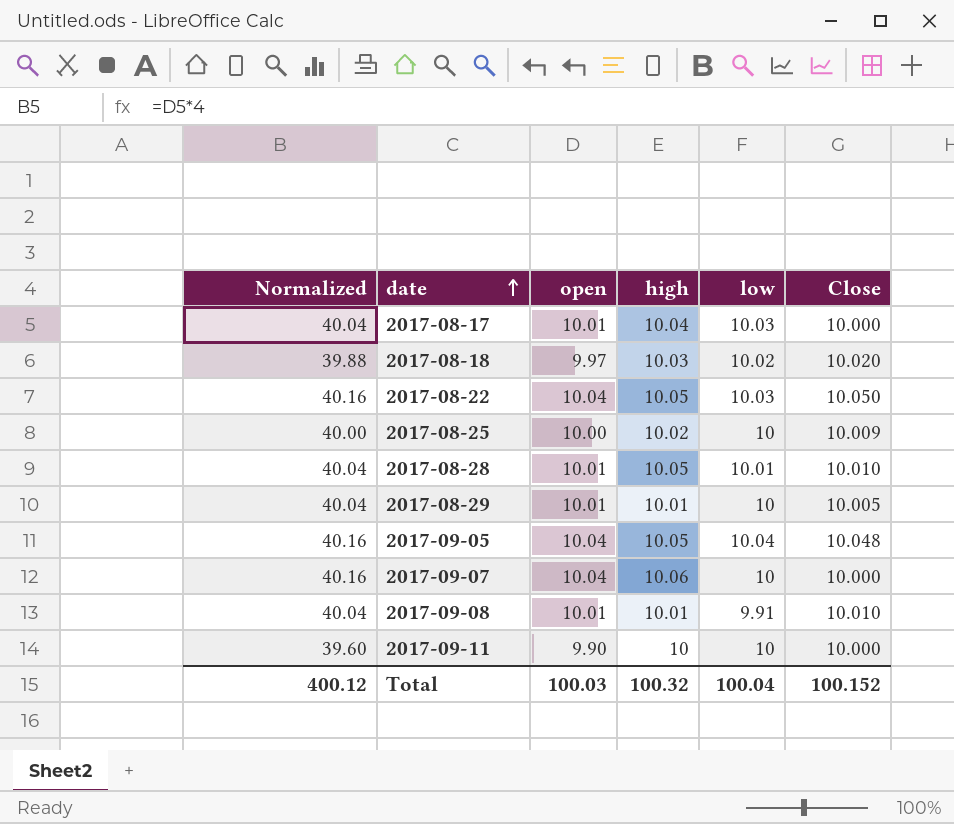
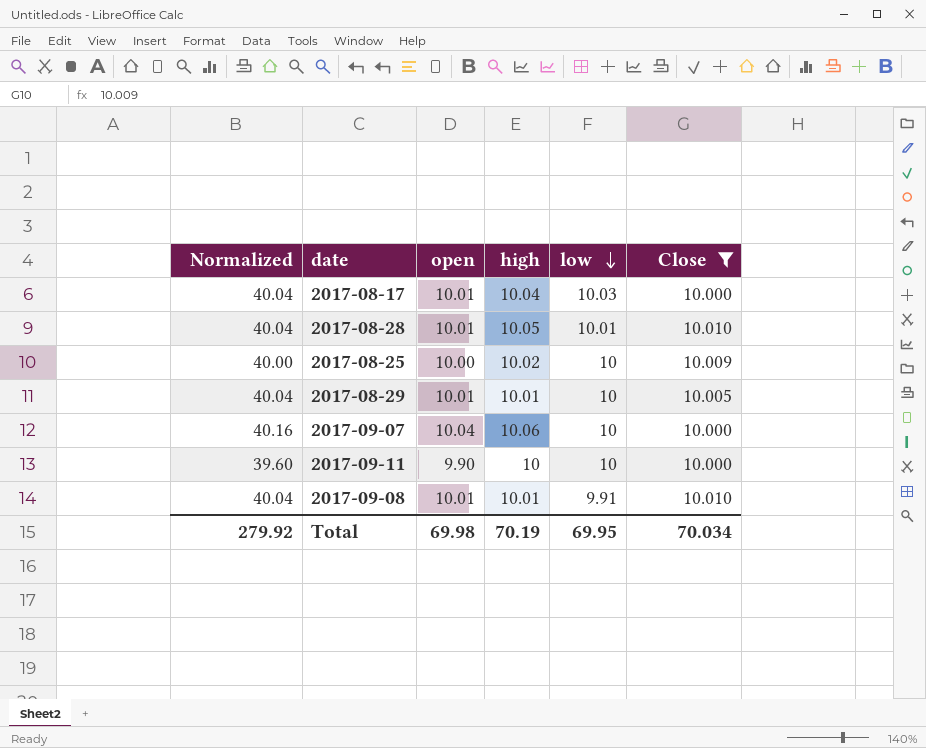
filter: none -> Close <= 10.010
row order: date ascending -> low descending
Total | Normalized: 400.12 -> 279.92
Total | open: 100.03 -> 69.98
Total | high: 100.32 -> 70.19
Total | low: 100.04 -> 69.95
Total | Close: 100.152 -> 70.034

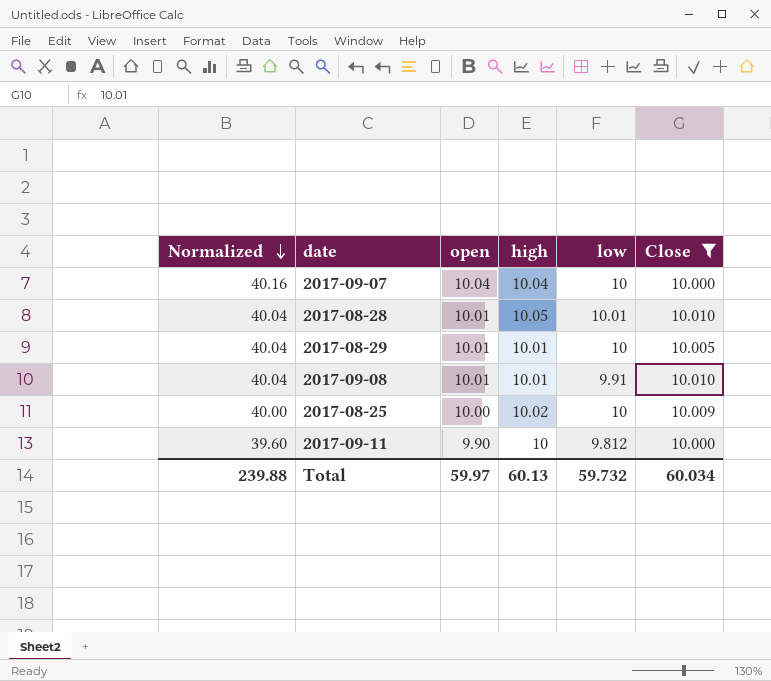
row order: low descending -> Normalized descending
row 2017-08-17: 40.04 | 10.01 | 10.04 | 10.03 | 10.000 -> none
2017-09-07 | high: 10.06 -> 10.04
2017-09-11 | low: 10 -> 9.812
Total | Normalized: 279.92 -> 239.88
Total | open: 69.98 -> 59.97
Total | high: 70.19 -> 60.13
Total | low: 69.95 -> 59.732
Total | Close: 70.034 -> 60.034

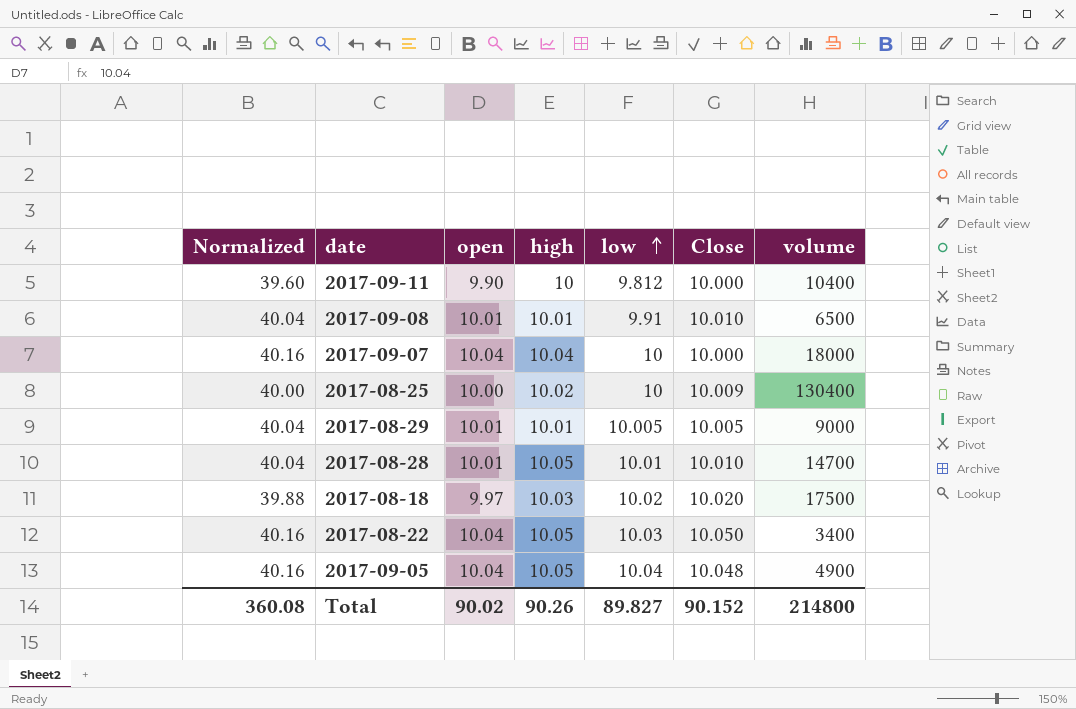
filter: Close <= 10.010 -> none
row order: Normalized descending -> low ascending
column volume | position: none -> 7
2017-08-29 | low: 10 -> 10.005
Total | Normalized: 239.88 -> 360.08
Total | open: 59.97 -> 90.02
Total | high: 60.13 -> 90.26
Total | low: 59.732 -> 89.827
Total | Close: 60.034 -> 90.152

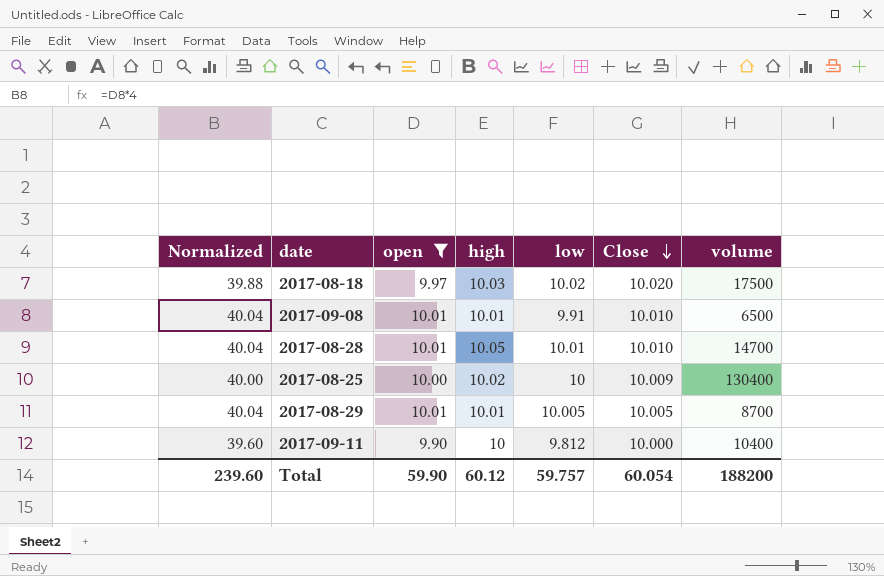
filter: none -> open != 10.04
row order: low ascending -> Close descending
2017-08-29 | volume: 9000 -> 8700
Total | Normalized: 360.08 -> 239.60
Total | open: 90.02 -> 59.90
Total | high: 90.26 -> 60.12
Total | low: 89.827 -> 59.757
Total | Close: 90.152 -> 60.054
Total | volume: 214800 -> 188200

